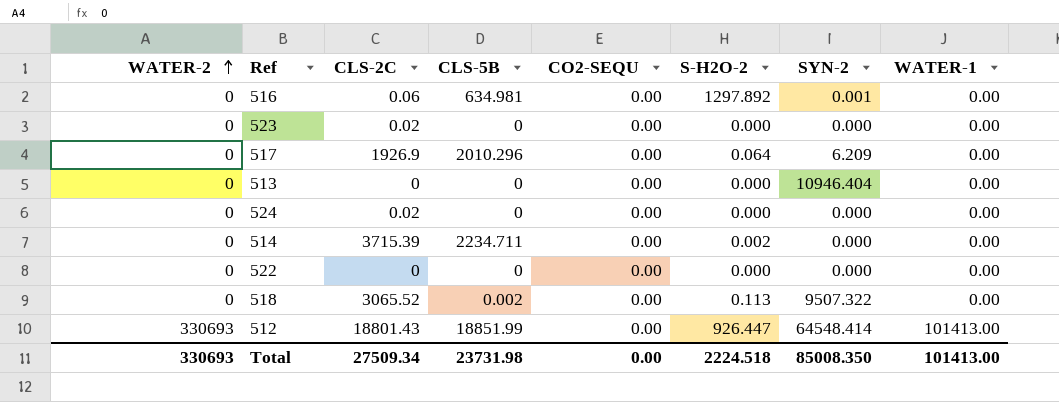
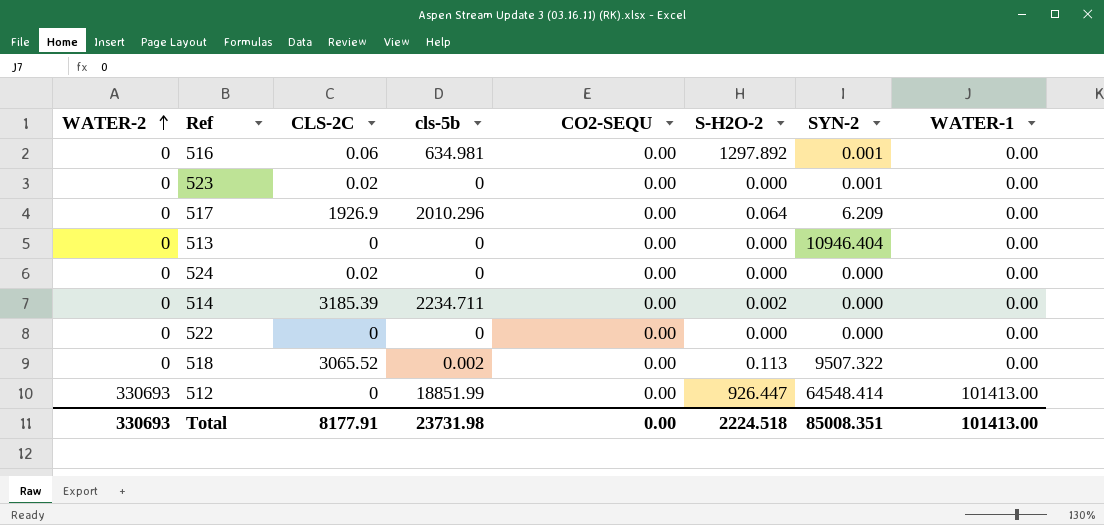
column name: CLS-5B -> cls-5b
523 | SYN-2: 0.000 -> 0.001
514 | CLS-2C: 3715.39 -> 3185.39
512 | CLS-2C: 18801.43 -> 0
Total | CLS-2C: 27509.34 -> 8177.91
Total | SYN-2: 85008.350 -> 85008.351

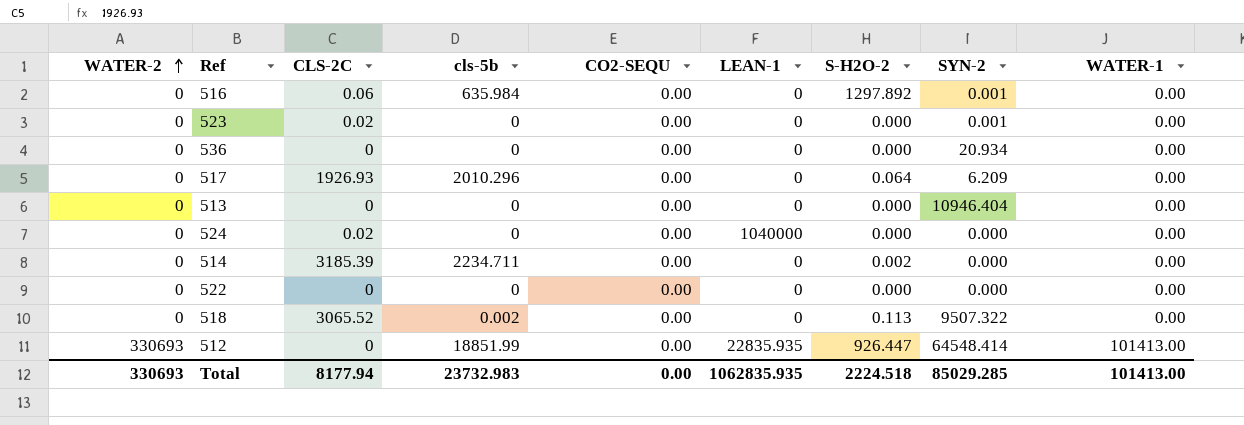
column LEAN-1 | position: none -> 6
516 | cls-5b: 634.981 -> 635.984
row 536: none -> 0 | 0 | 0 | 0.00 | 0 | 0.000 | 20.934 | 0.00
517 | CLS-2C: 1926.9 -> 1926.93
Total | CLS-2C: 8177.91 -> 8177.94
Total | cls-5b: 23731.98 -> 23732.983
Total | SYN-2: 85008.351 -> 85029.285

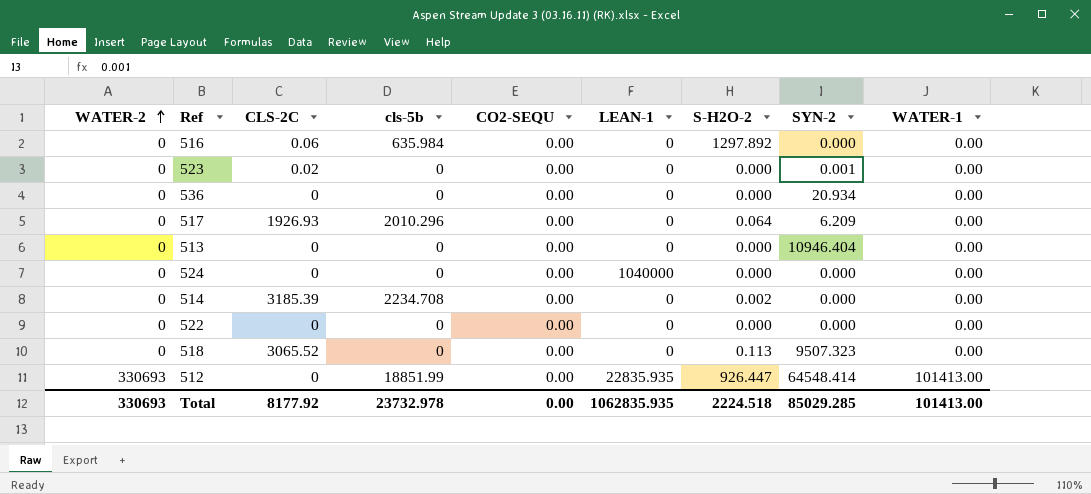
516 | SYN-2: 0.001 -> 0.000
524 | CLS-2C: 0.02 -> 0
514 | cls-5b: 2234.711 -> 2234.708
518 | cls-5b: 0.002 -> 0
518 | SYN-2: 9507.322 -> 9507.323
Total | CLS-2C: 8177.94 -> 8177.92
Total | cls-5b: 23732.983 -> 23732.978

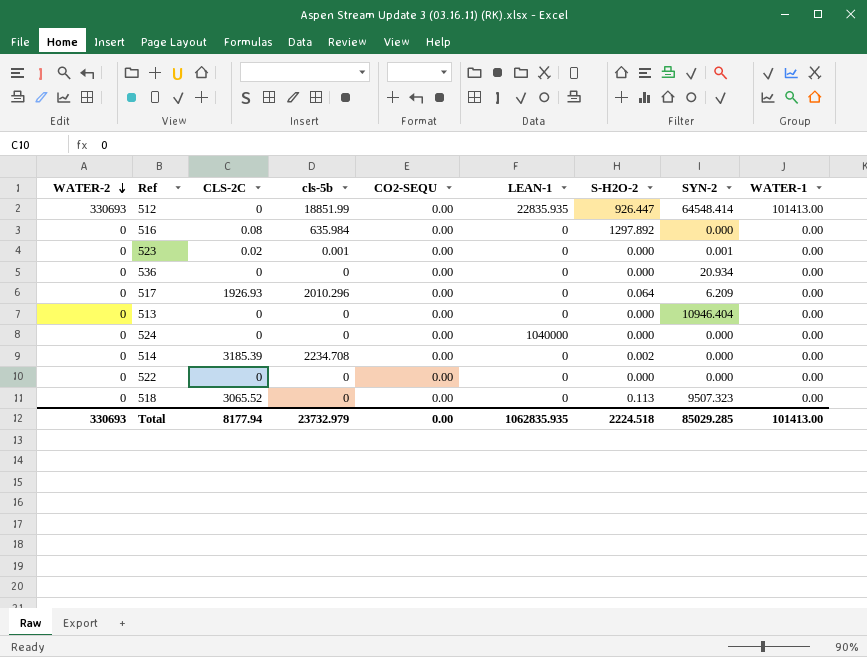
row order: WATER-2 ascending -> WATER-2 descending
516 | CLS-2C: 0.06 -> 0.08
523 | cls-5b: 0 -> 0.001
Total | CLS-2C: 8177.92 -> 8177.94
Total | cls-5b: 23732.978 -> 23732.979

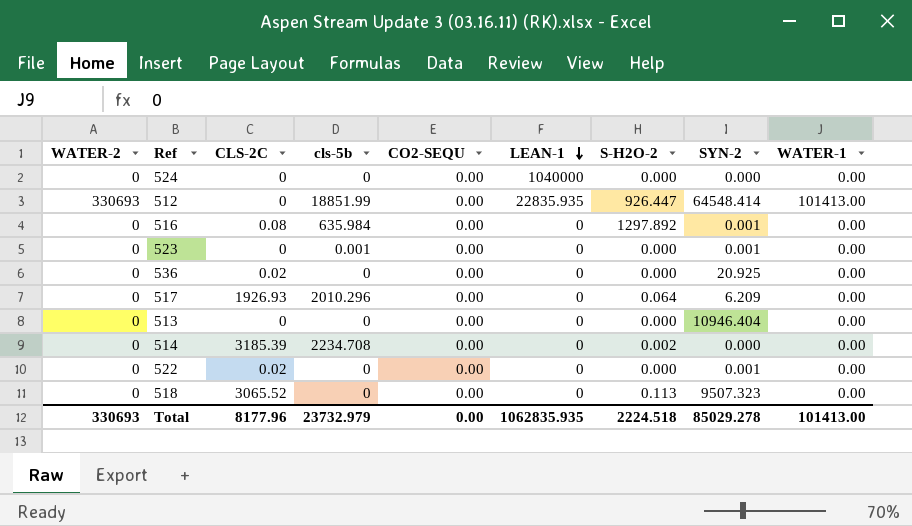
row order: WATER-2 descending -> LEAN-1 descending
516 | SYN-2: 0.000 -> 0.001
523 | CLS-2C: 0.02 -> 0
536 | CLS-2C: 0 -> 0.02
536 | SYN-2: 20.934 -> 20.925
522 | CLS-2C: 0 -> 0.02
522 | SYN-2: 0.000 -> 0.001
Total | CLS-2C: 8177.94 -> 8177.96
Total | SYN-2: 85029.285 -> 85029.278

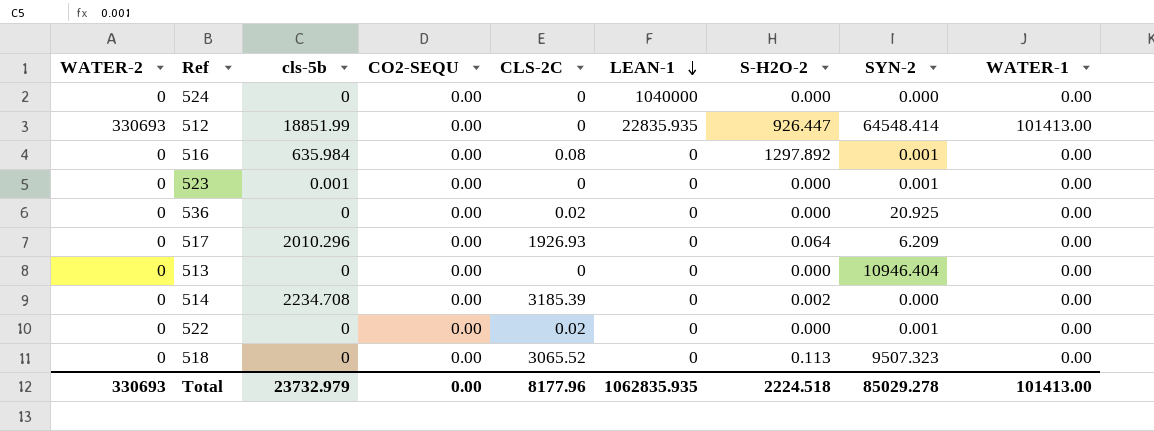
column CLS-2C | position: 3 -> 5

